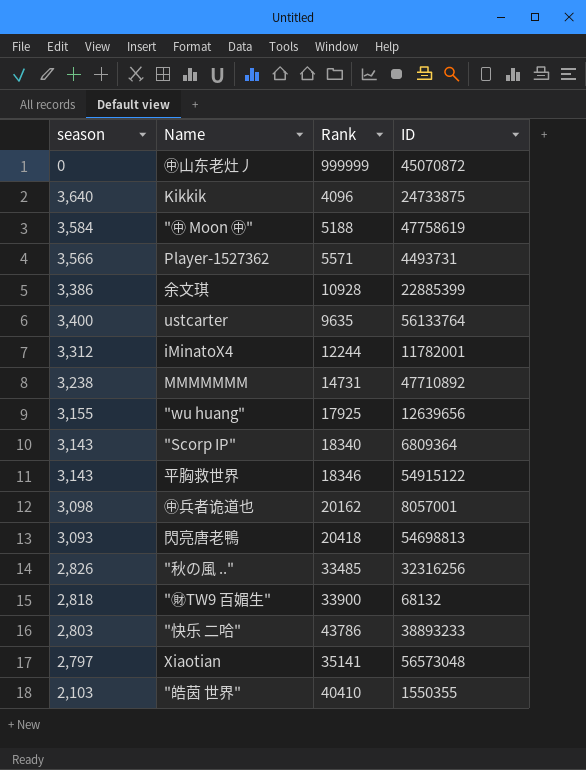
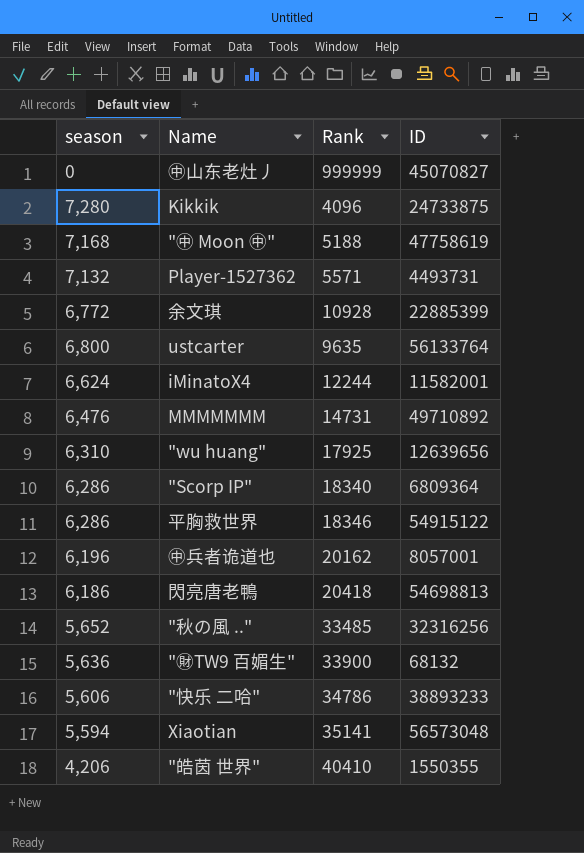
㊥山东老灶丿 | ID: 45070872 -> 45070827
Kikkik | season: 3,640 -> 7,280
"㊥ Moon ㊥" | season: 3,584 -> 7,168
Player-1527362 | season: 3,566 -> 7,132
余文琪 | season: 3,386 -> 6,772
ustcarter | season: 3,400 -> 6,800
iMinatoX4 | season: 3,312 -> 6,624
iMinatoX4 | ID: 11782001 -> 11582001
MMMMMMM | season: 3,238 -> 6,476
MMMMMMM | ID: 47710892 -> 49710892
"wu huang" | season: 3,155 -> 6,310
"Scorp IP" | season: 3,143 -> 6,286
平胸救世界 | season: 3,143 -> 6,286
㊥兵者诡道也 | season: 3,098 -> 6,196
閃亮唐老鴨 | season: 3,093 -> 6,186
"秋の風 .." | season: 2,826 -> 5,652
"㊖TW9 百媚生" | season: 2,818 -> 5,636
"快乐 二哈" | season: 2,803 -> 5,606
"快乐 二哈" | Rank: 43786 -> 34786
Xiaotian | season: 2,797 -> 5,594
"皓茵 世界" | season: 2,103 -> 4,206

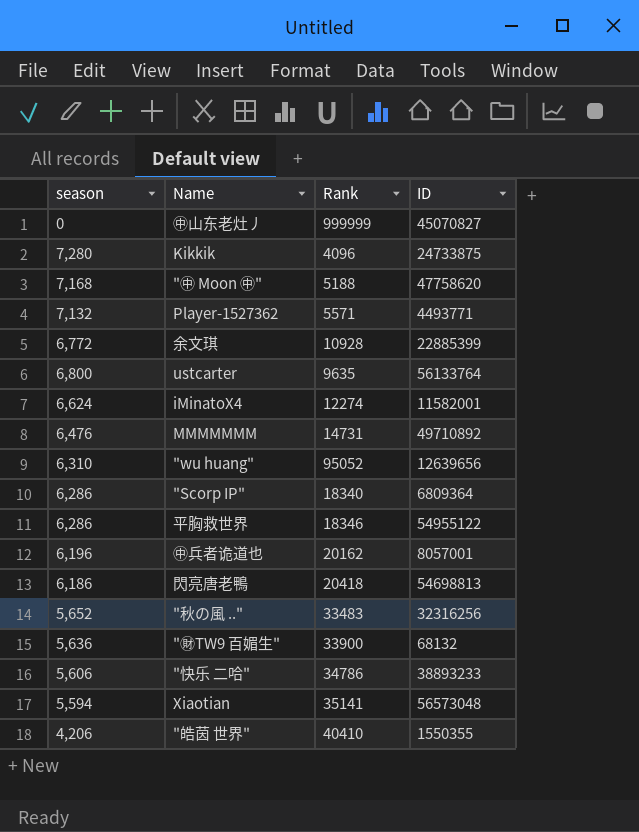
"㊥ Moon ㊥" | ID: 47758619 -> 47758620
Player-1527362 | ID: 4493731 -> 4493771
iMinatoX4 | Rank: 12244 -> 12274
"wu huang" | Rank: 17925 -> 95052
平胸救世界 | ID: 54915122 -> 54955122
"秋の風 .." | Rank: 33485 -> 33483

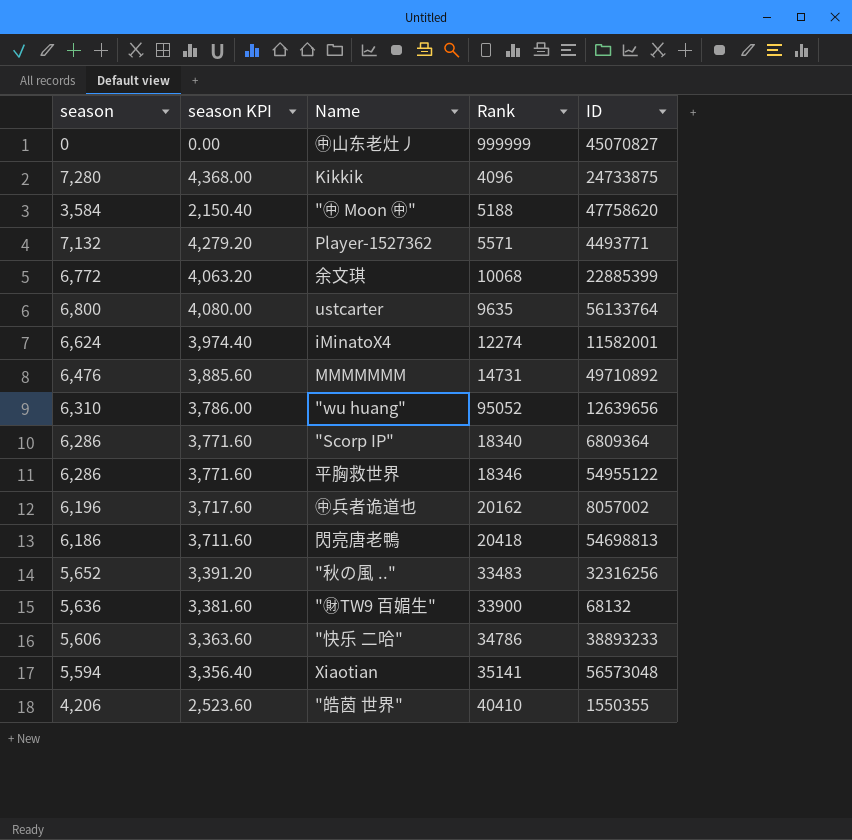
column season KPI | formula: none -> [season] * 0.6
"㊥ Moon ㊥" | season: 7,168 -> 3,584
余文琪 | Rank: 10928 -> 10068
㊥兵者诡道也 | ID: 8057001 -> 8057002

